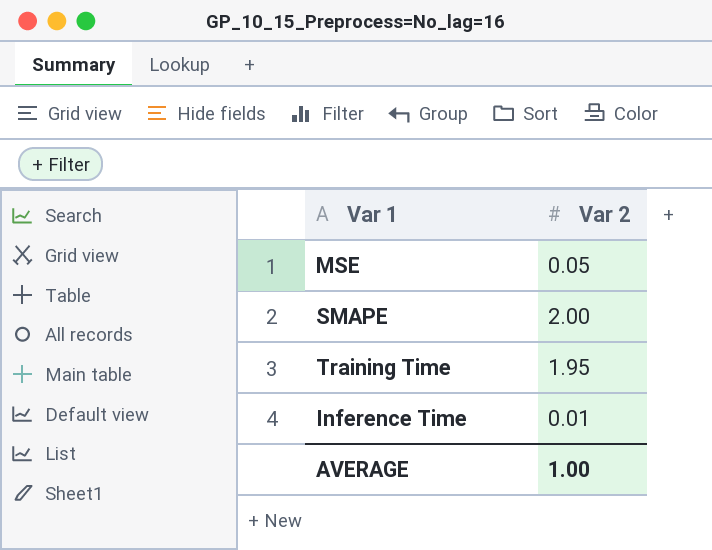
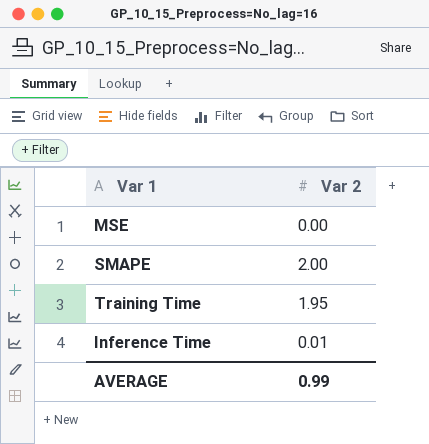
MSE | Var 2: 0.05 -> 0.00
AVERAGE | Var 2: 1.00 -> 0.99

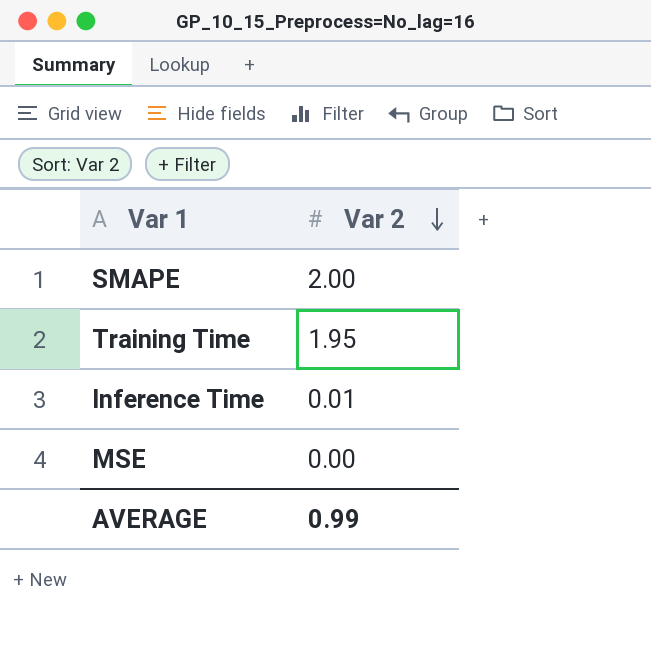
row order: none -> Var 2 descending

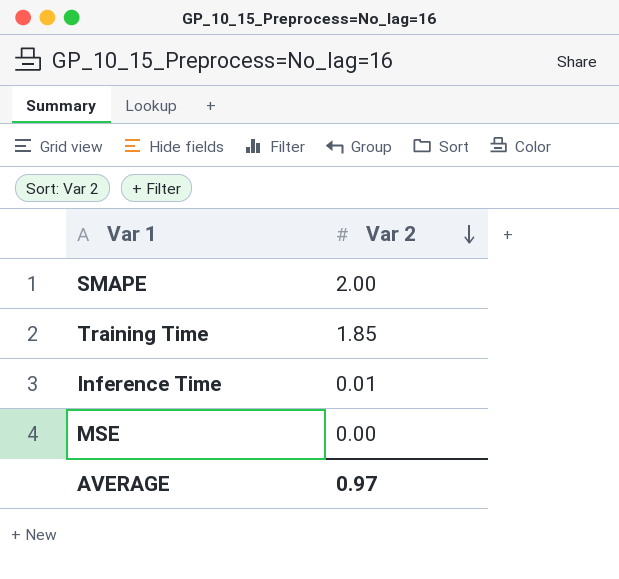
Training Time | Var 2: 1.95 -> 1.85
AVERAGE | Var 2: 0.99 -> 0.97

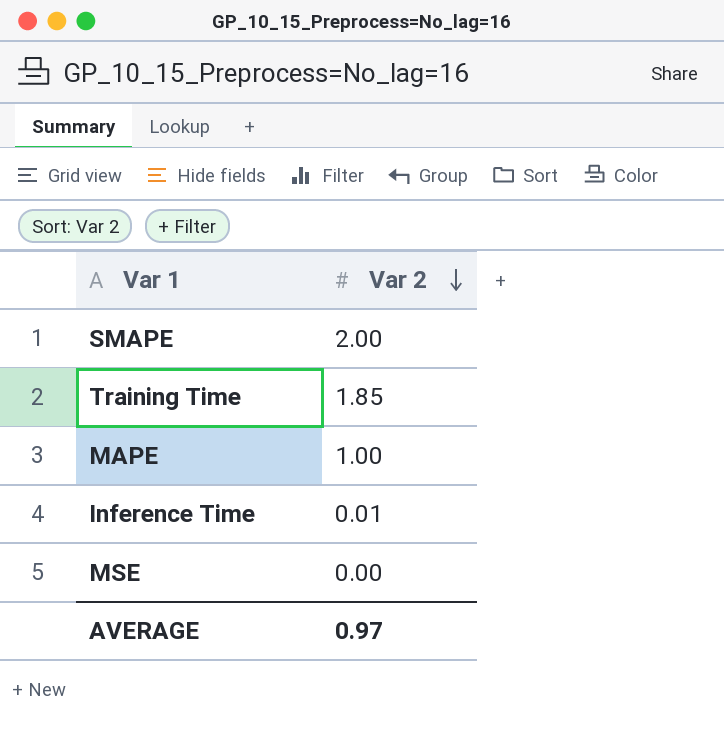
row MAPE: none -> 1.00

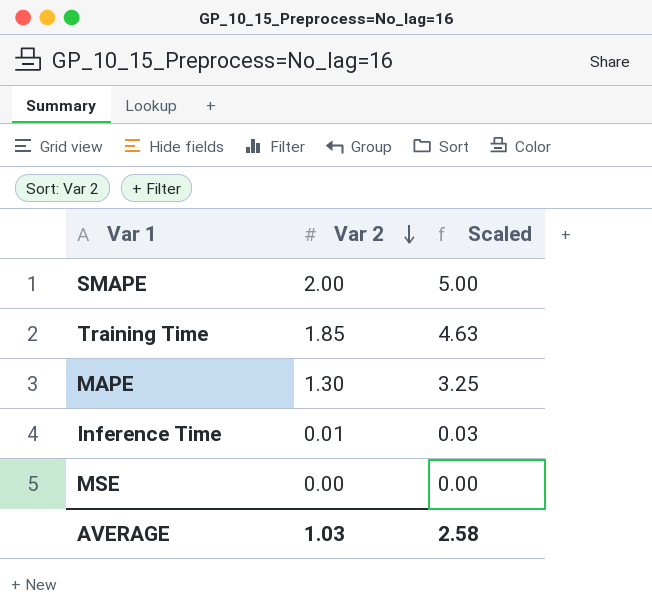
column Scaled | formula: none -> [Var 2] * 2.5
MAPE | Var 2: 1.00 -> 1.30
AVERAGE | Var 2: 0.97 -> 1.03

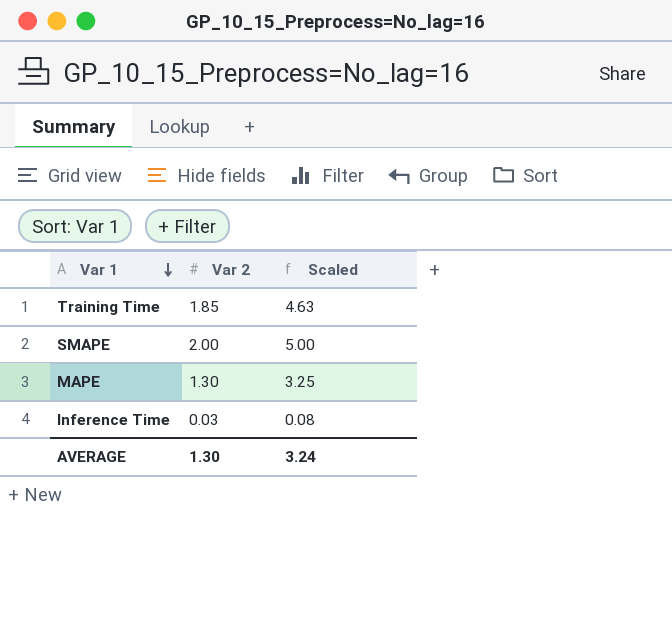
row order: Var 2 descending -> Var 1 descending
row MSE: 0.00 | 0.00 -> none
Inference Time | Var 2: 0.01 -> 0.03
Inference Time | Scaled: 0.03 -> 0.08
AVERAGE | Var 2: 1.03 -> 1.30
AVERAGE | Scaled: 2.58 -> 3.24

